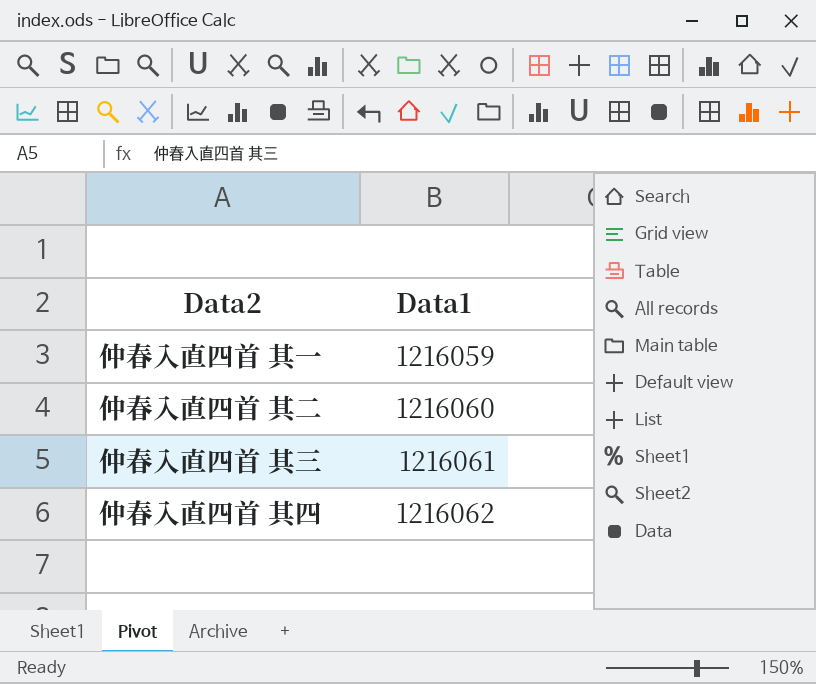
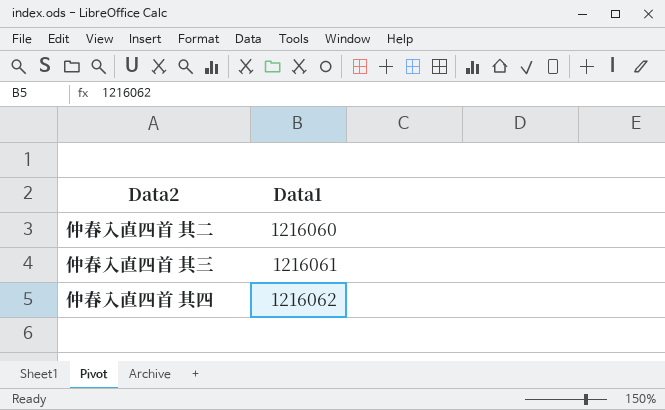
row 仲春入直四首 其一: 1216059 -> none

